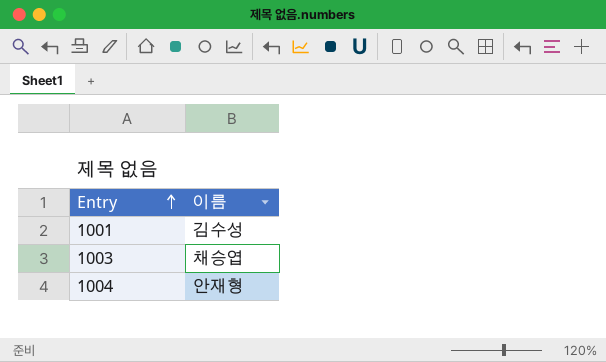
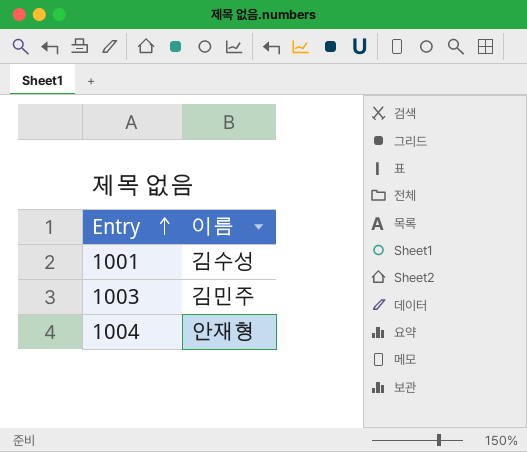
1003 | 이름: 채승엽 -> 김민주

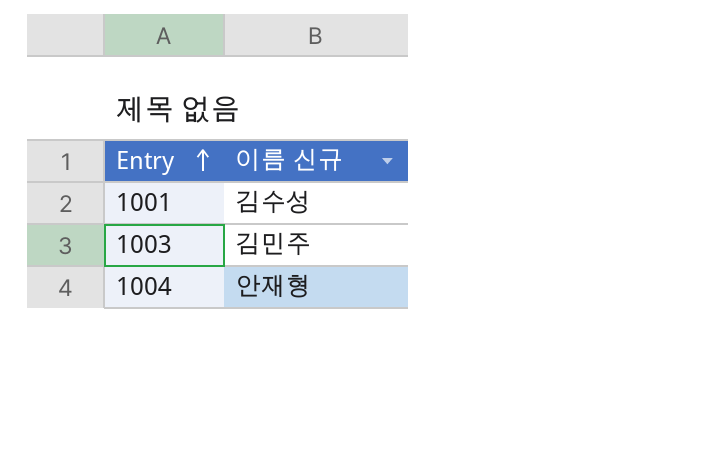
column name: 이름 -> 이름 신규

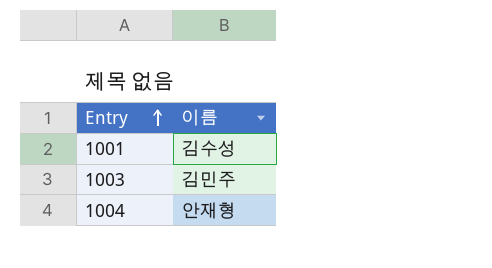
column name: 이름 신규 -> 이름

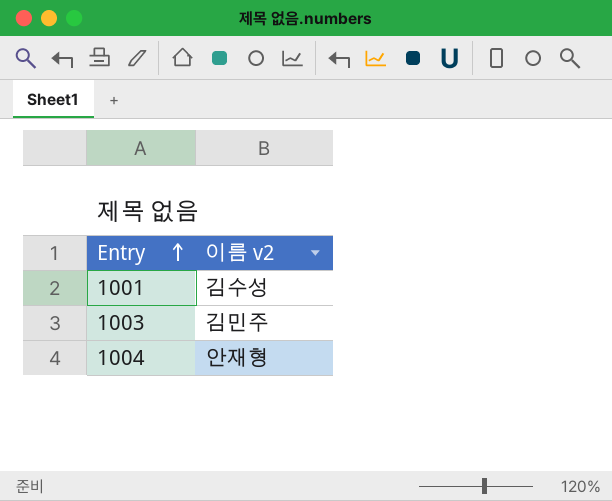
column name: 이름 -> 이름 v2

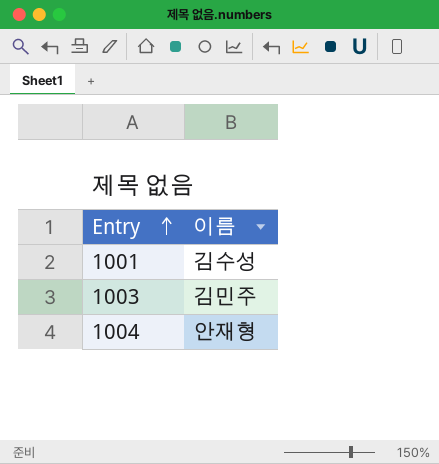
column name: 이름 v2 -> 이름

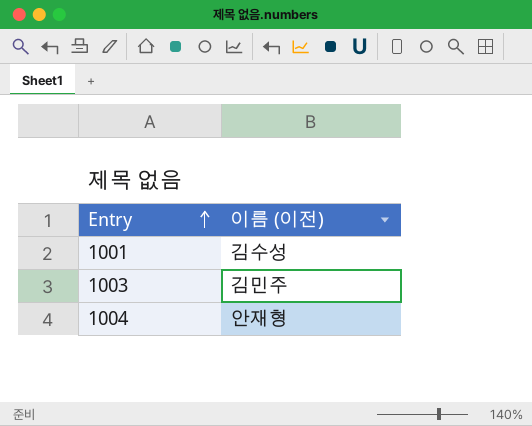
column name: 이름 -> 이름 (이전)

